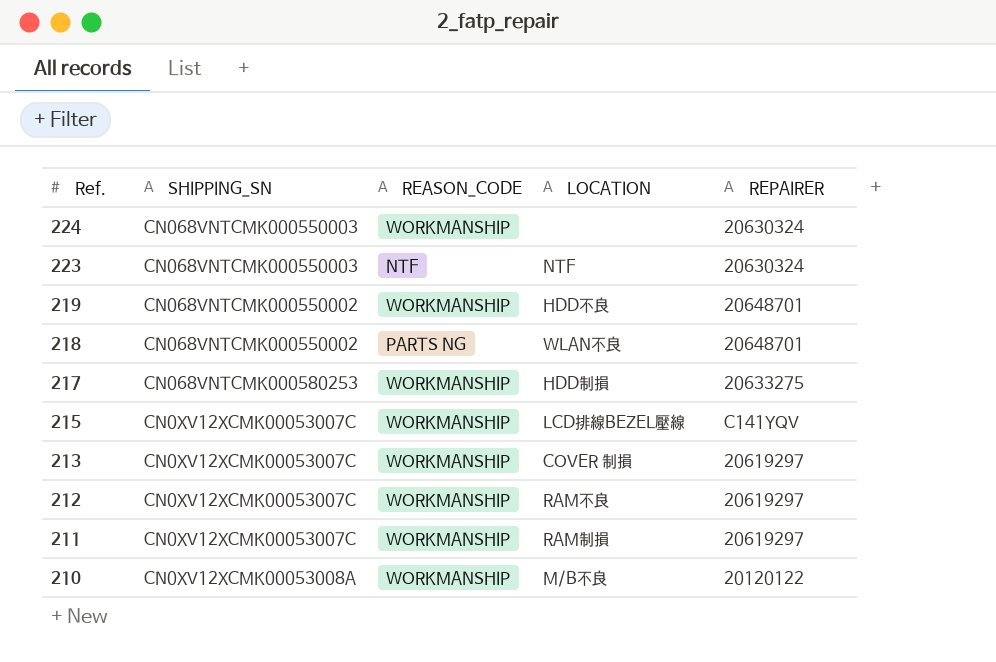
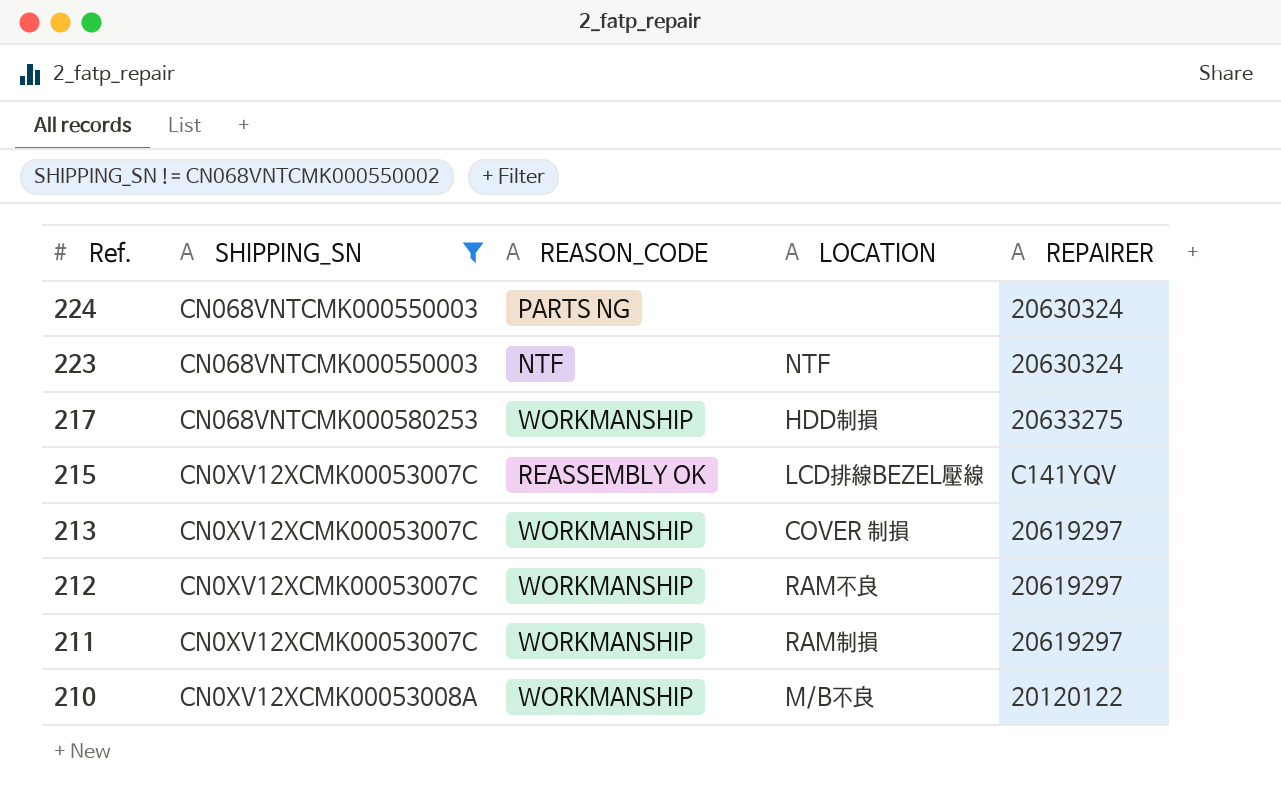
filter: none -> SHIPPING_SN != CN068VNTCMK000550002
224 | REASON_CODE: WORKMANSHIP -> PARTS NG
215 | REASON_CODE: WORKMANSHIP -> REASSEMBLY OK

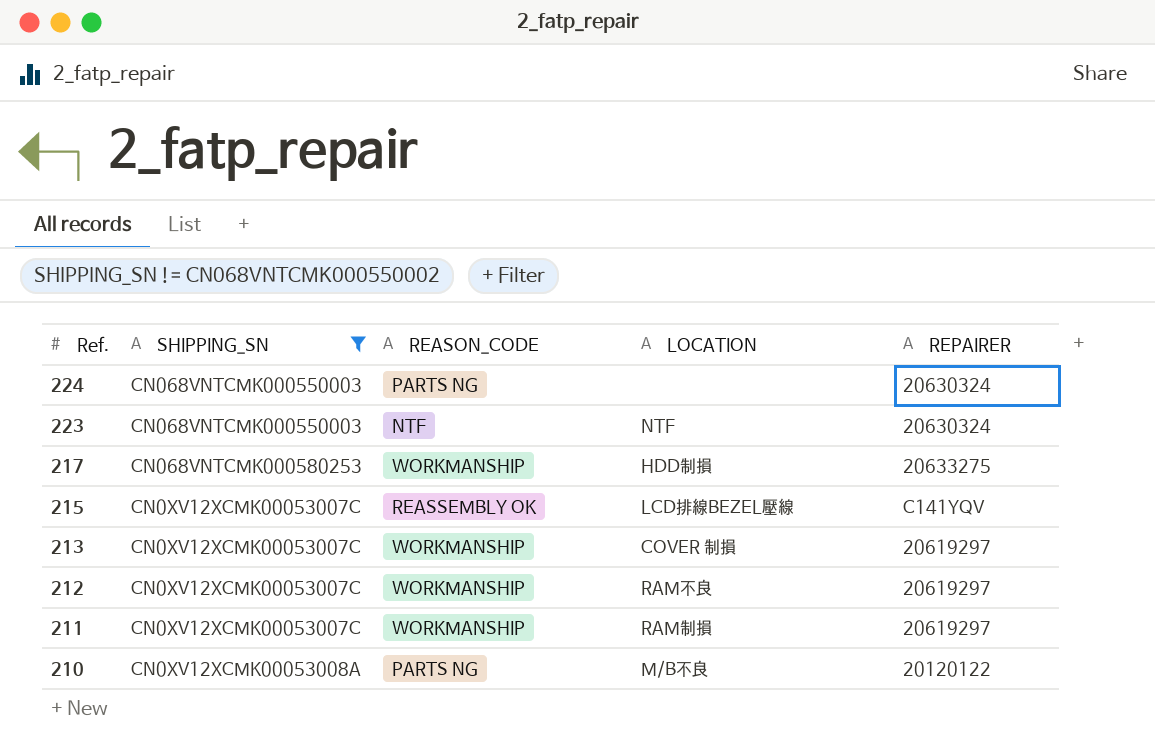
210 | REASON_CODE: WORKMANSHIP -> PARTS NG

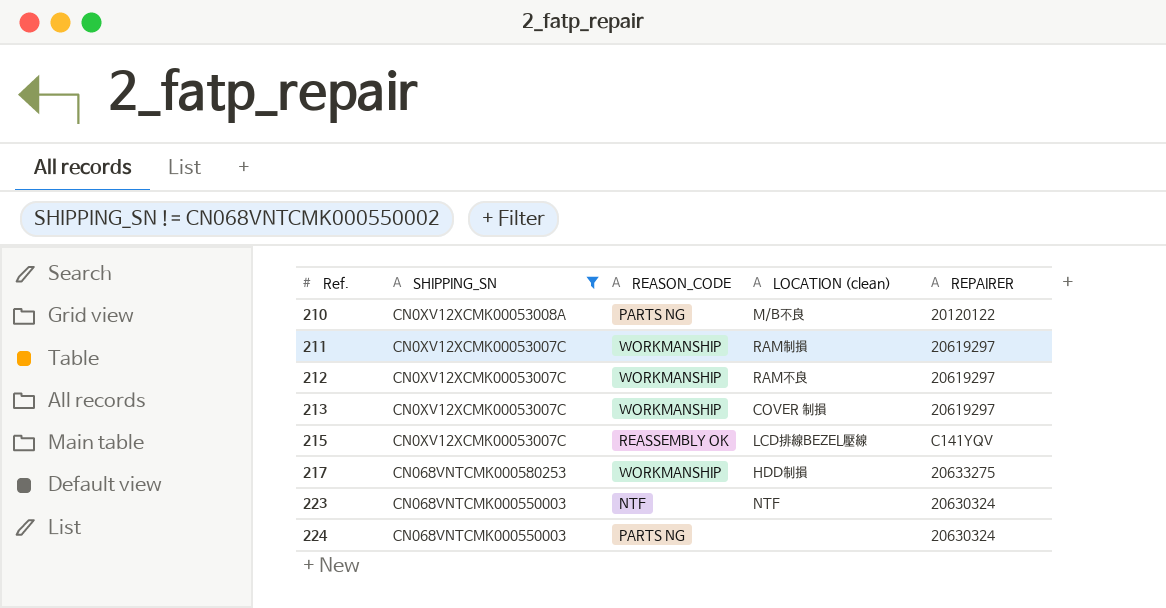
row order: Ref. descending -> Ref. ascending
column name: LOCATION -> LOCATION (clean)

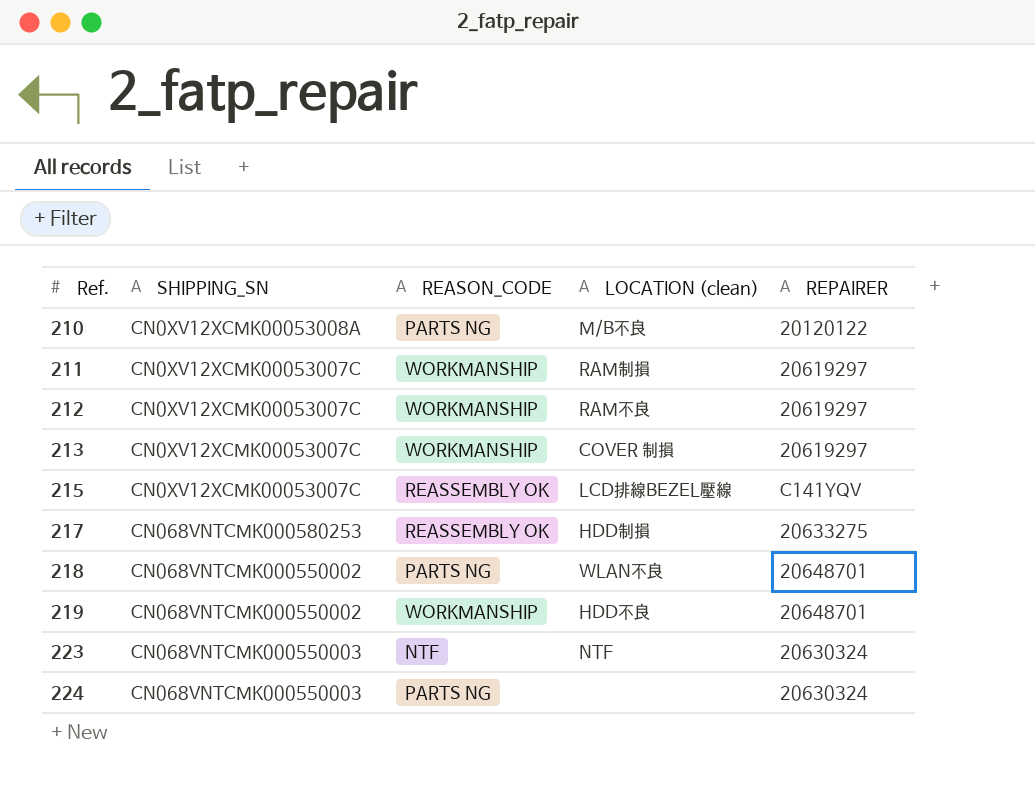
filter: SHIPPING_SN != CN068VNTCMK000550002 -> none
217 | REASON_CODE: WORKMANSHIP -> REASSEMBLY OK

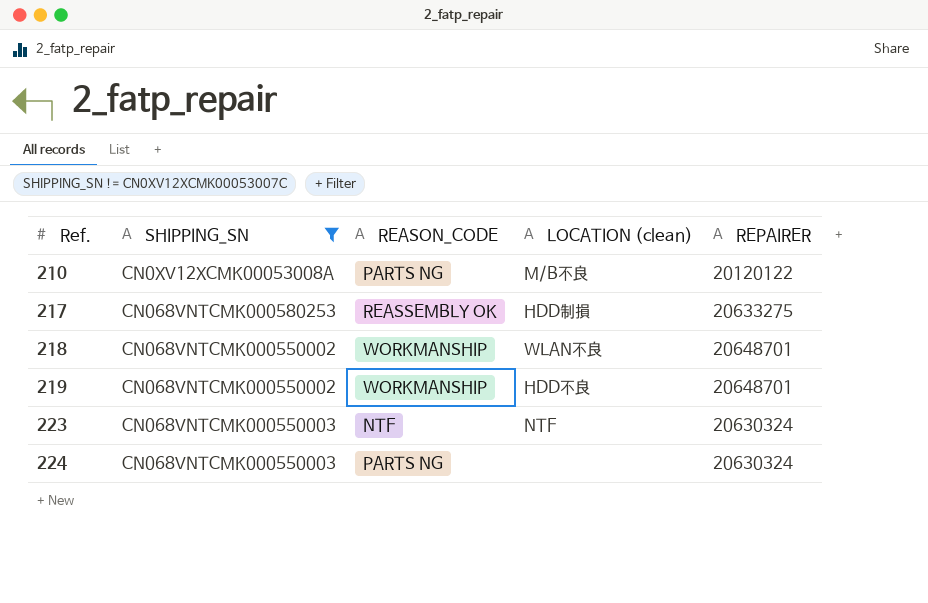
filter: none -> SHIPPING_SN != CN0XV12XCMK00053007C
218 | REASON_CODE: PARTS NG -> WORKMANSHIP

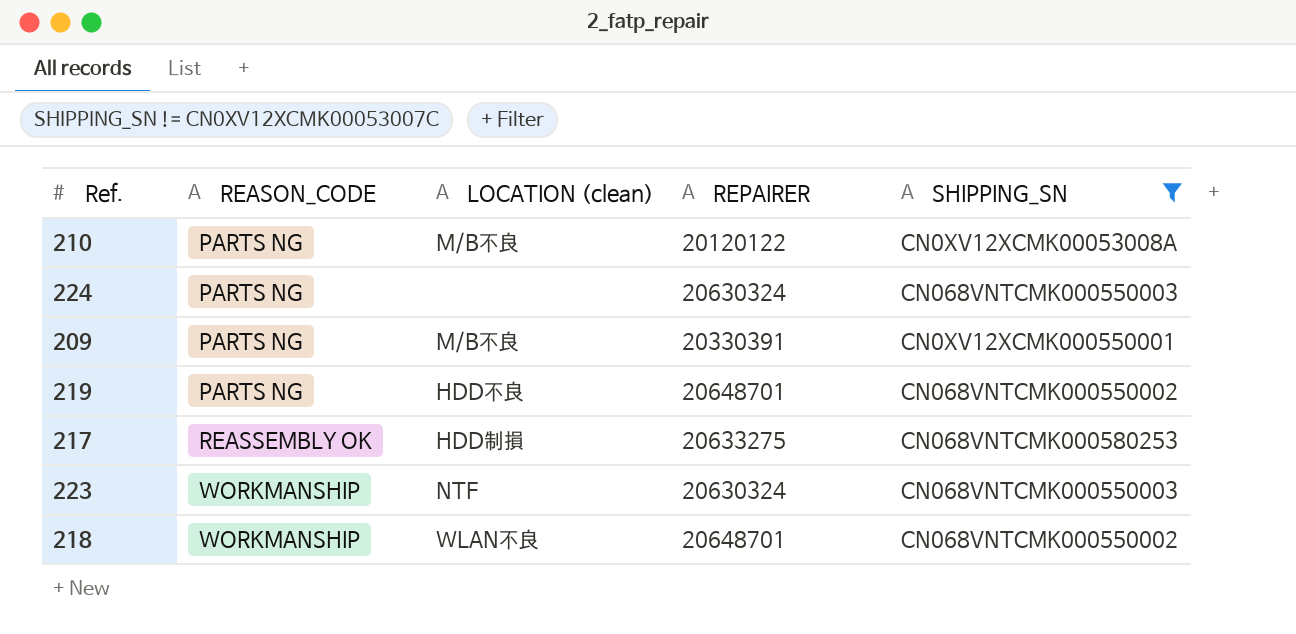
row order: Ref. ascending -> REASON_CODE ascending
column SHIPPING_SN | position: 2 -> 5
row 209: none -> PARTS NG | M/B不良 | 20330391 | CN0XV12XCMK000550001
219 | REASON_CODE: WORKMANSHIP -> PARTS NG
223 | REASON_CODE: NTF -> WORKMANSHIP

